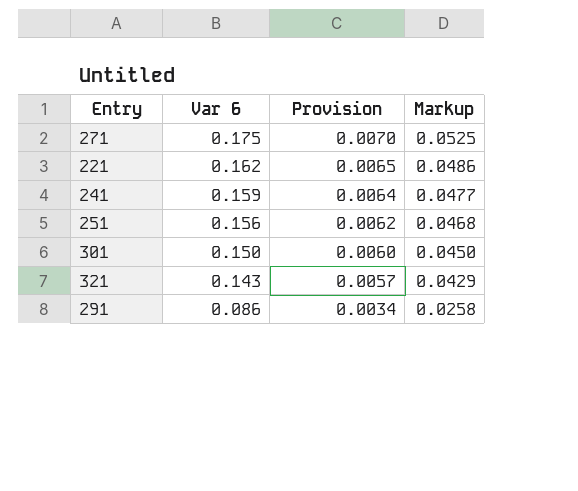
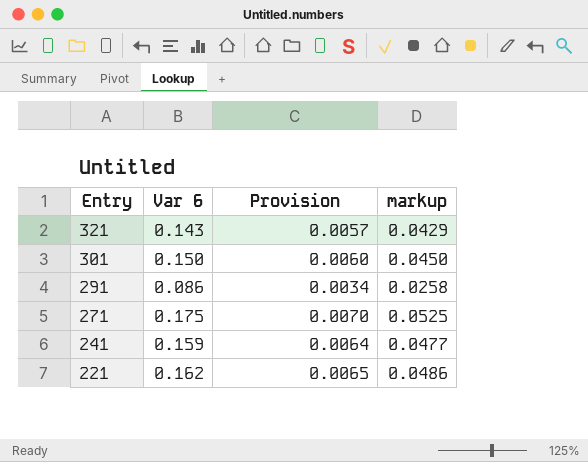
row order: Var 6 descending -> Entry descending
column name: Markup -> markup
row 251: 0.156 | 0.0062 | 0.0468 -> none

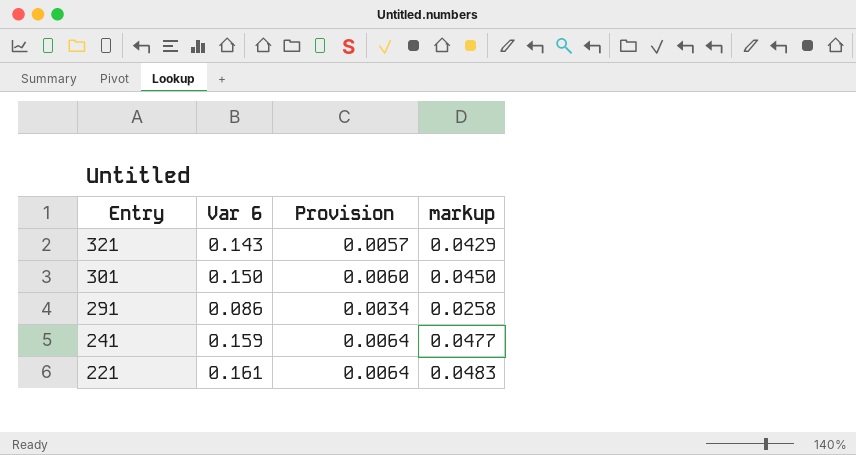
row 271: 0.175 | 0.0070 | 0.0525 -> none
221 | Var 6: 0.162 -> 0.161
221 | Provision: 0.0065 -> 0.0064
221 | markup: 0.0486 -> 0.0483

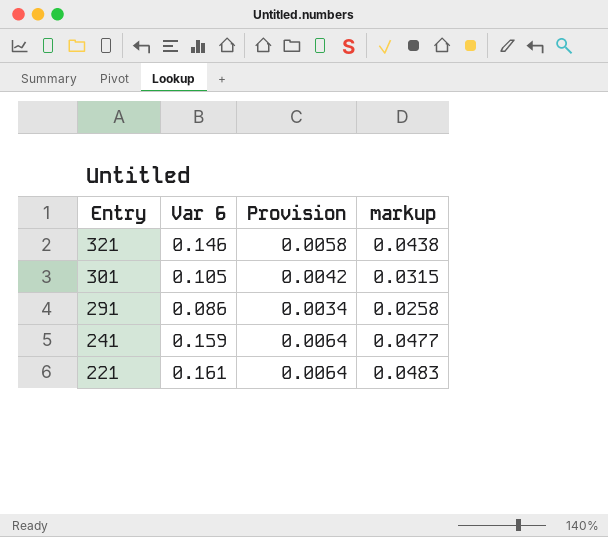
321 | Var 6: 0.143 -> 0.146
321 | Provision: 0.0057 -> 0.0058
321 | markup: 0.0429 -> 0.0438
301 | Var 6: 0.150 -> 0.105
301 | Provision: 0.0060 -> 0.0042
301 | markup: 0.0450 -> 0.0315

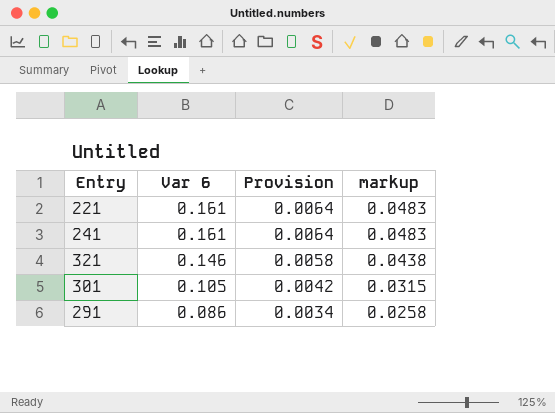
row order: Entry descending -> Var 6 descending
241 | Var 6: 0.159 -> 0.161
241 | markup: 0.0477 -> 0.0483

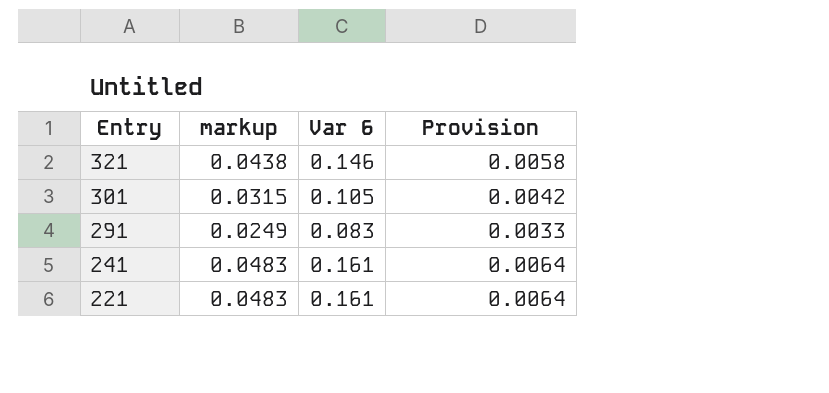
row order: Var 6 descending -> Entry descending
column markup | position: 4 -> 2
291 | markup: 0.0258 -> 0.0249
291 | Var 6: 0.086 -> 0.083
291 | Provision: 0.0034 -> 0.0033

